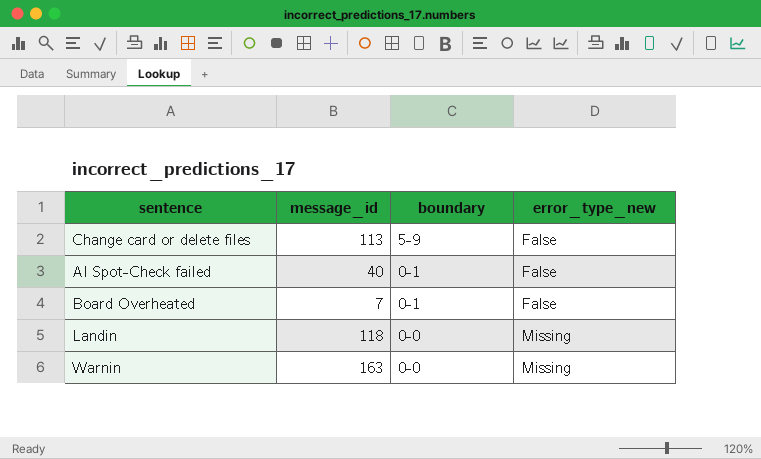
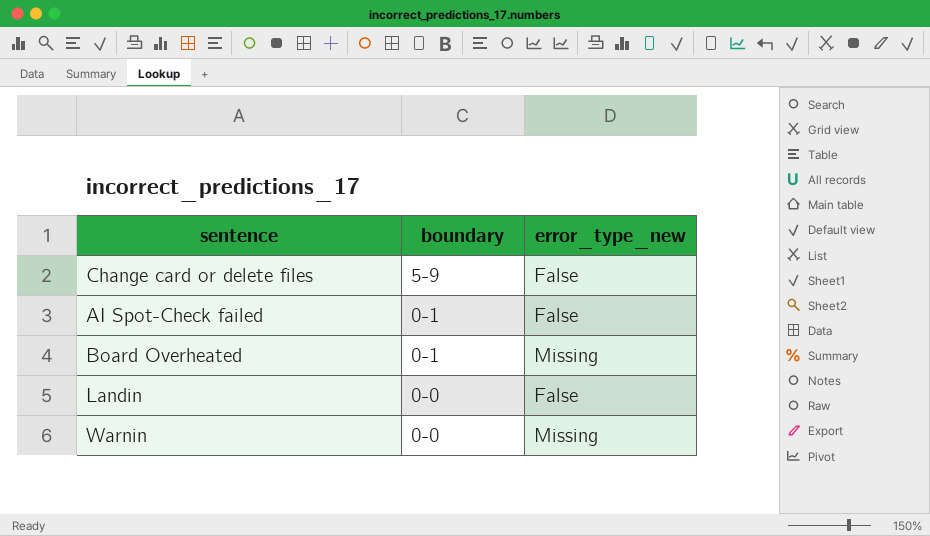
column message_id | position: 2 -> none
Board Overheated | error_type_new: False -> Missing
Landin | error_type_new: Missing -> False

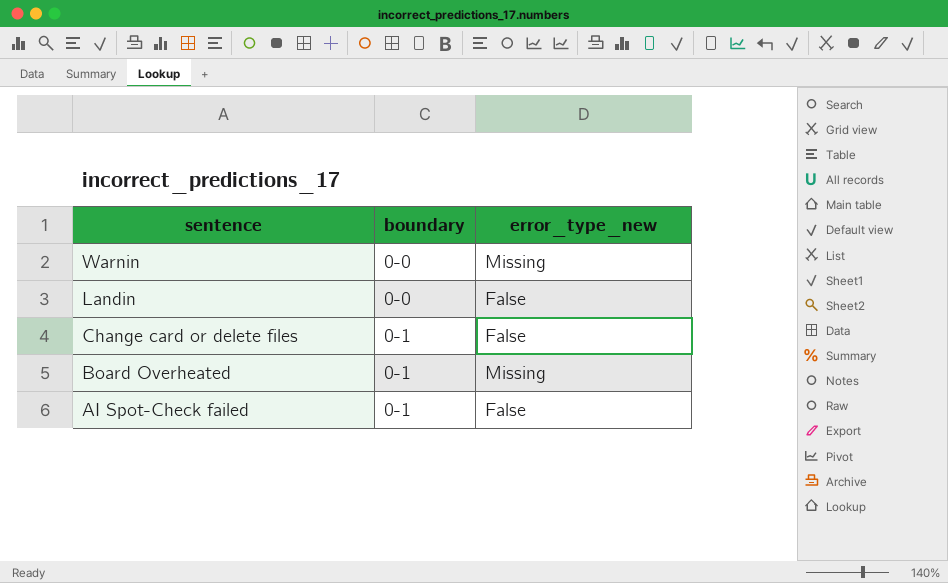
row order: boundary descending -> sentence descending
Change card or delete files | boundary: 5-9 -> 0-1

